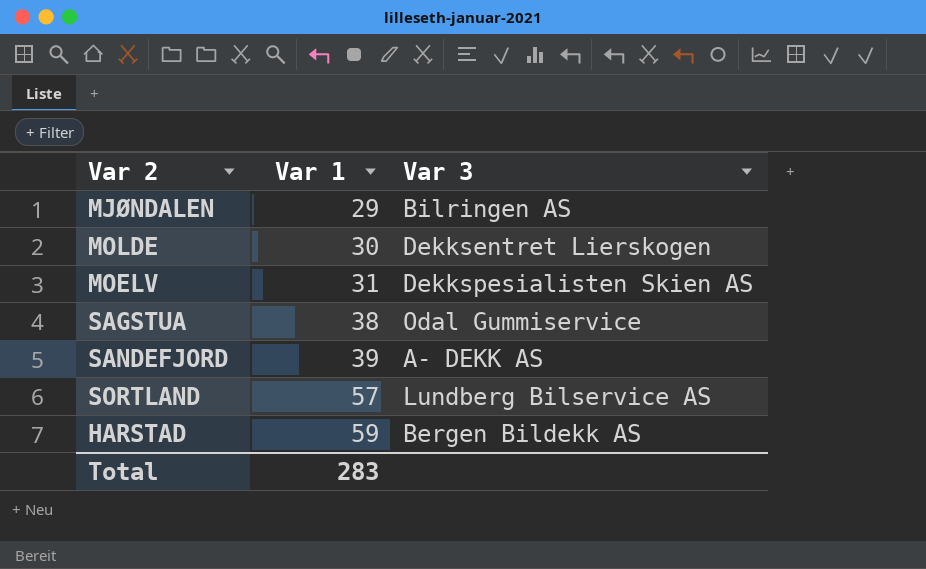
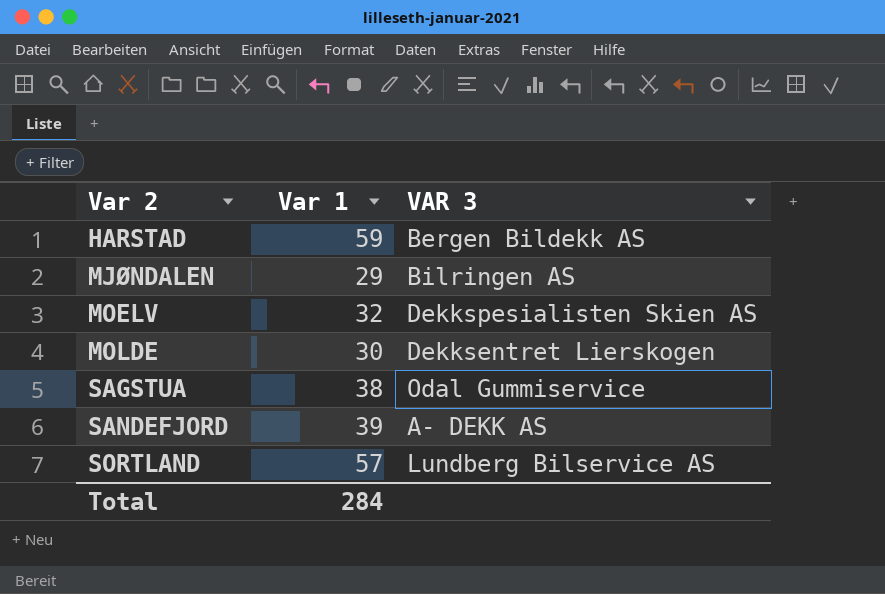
row order: Var 1 ascending -> Var 2 ascending
column name: Var 3 -> VAR 3
MOELV | Var 1: 31 -> 32
Total | Var 1: 283 -> 284

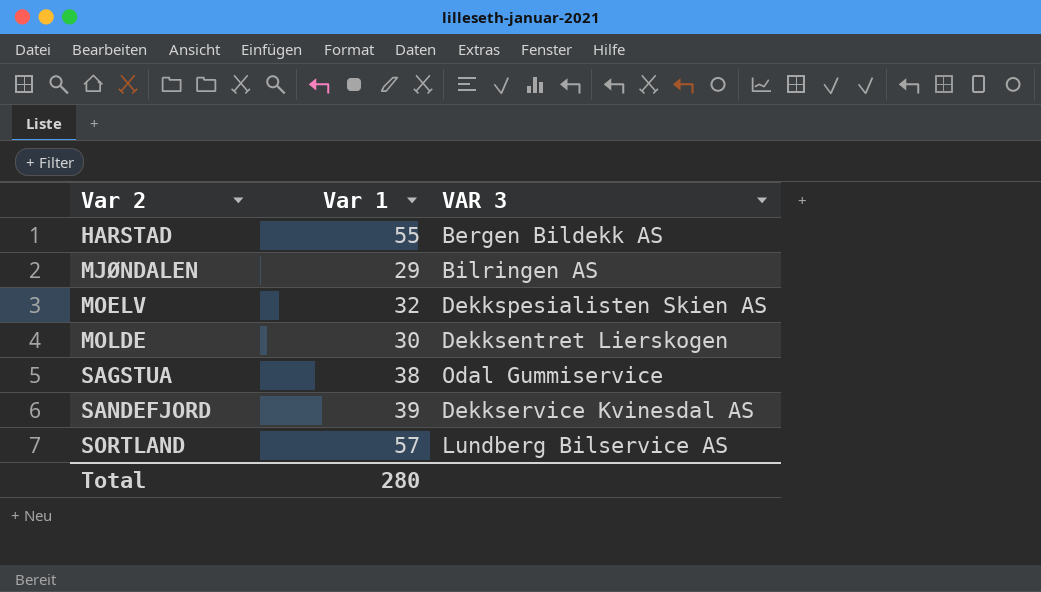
HARSTAD | Var 1: 59 -> 55
SANDEFJORD | VAR 3: A- DEKK AS -> Dekkservice Kvinesdal AS
Total | Var 1: 284 -> 280

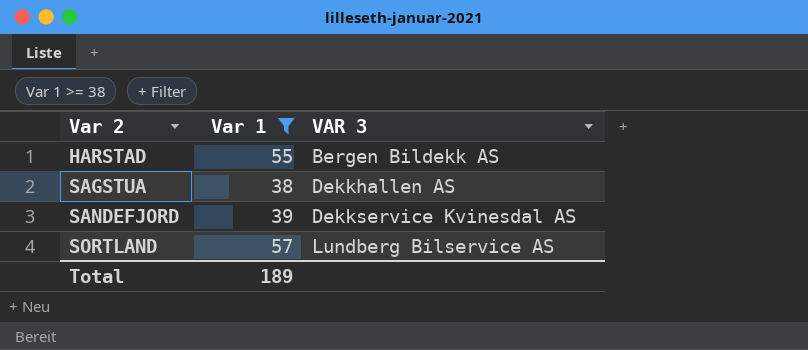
filter: none -> Var 1 >= 38
SAGSTUA | VAR 3: Odal Gummiservice -> Dekkhallen AS
Total | Var 1: 280 -> 189

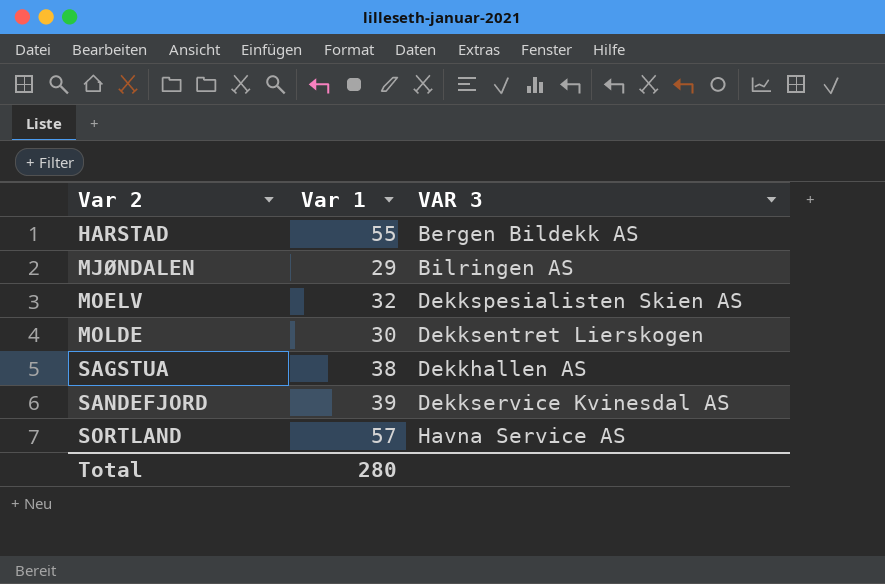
filter: Var 1 >= 38 -> none
SORTLAND | VAR 3: Lundberg Bilservice AS -> Havna Service AS
Total | Var 1: 189 -> 280

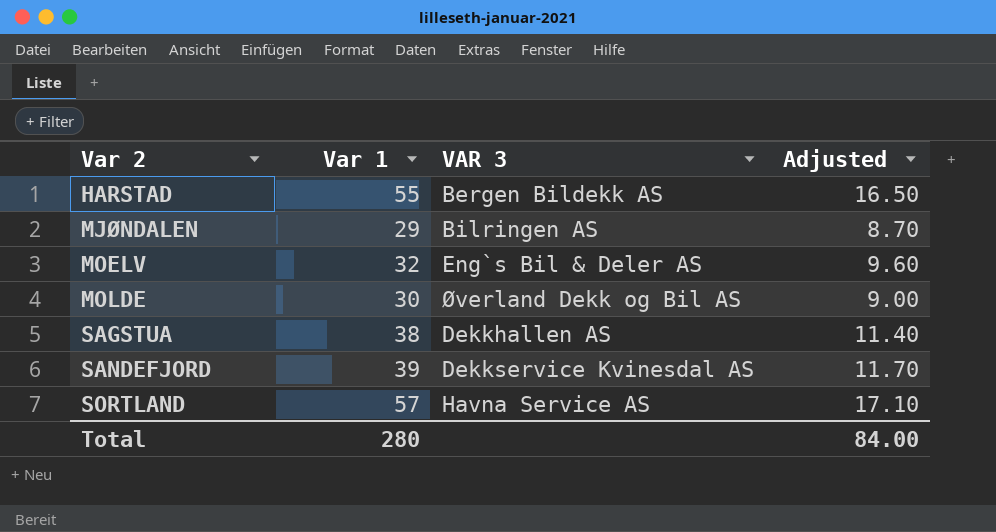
column Adjusted | formula: none -> [Var 1] * 0.3
MOELV | VAR 3: Dekkspesialisten Skien AS -> Eng`s Bil & Deler AS
MOLDE | VAR 3: Dekksentret Lierskogen -> Øverland Dekk og Bil AS

